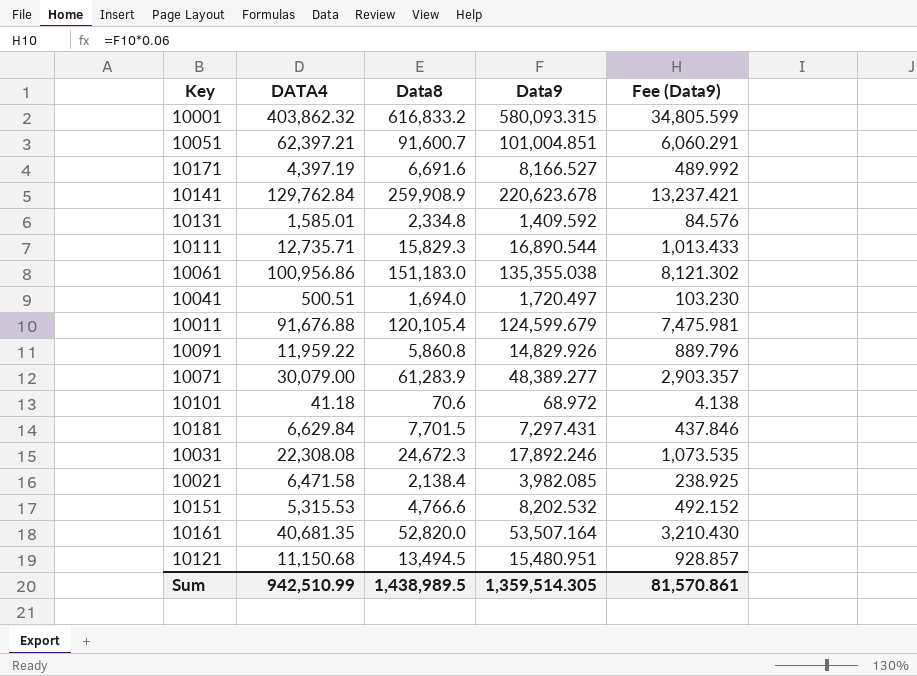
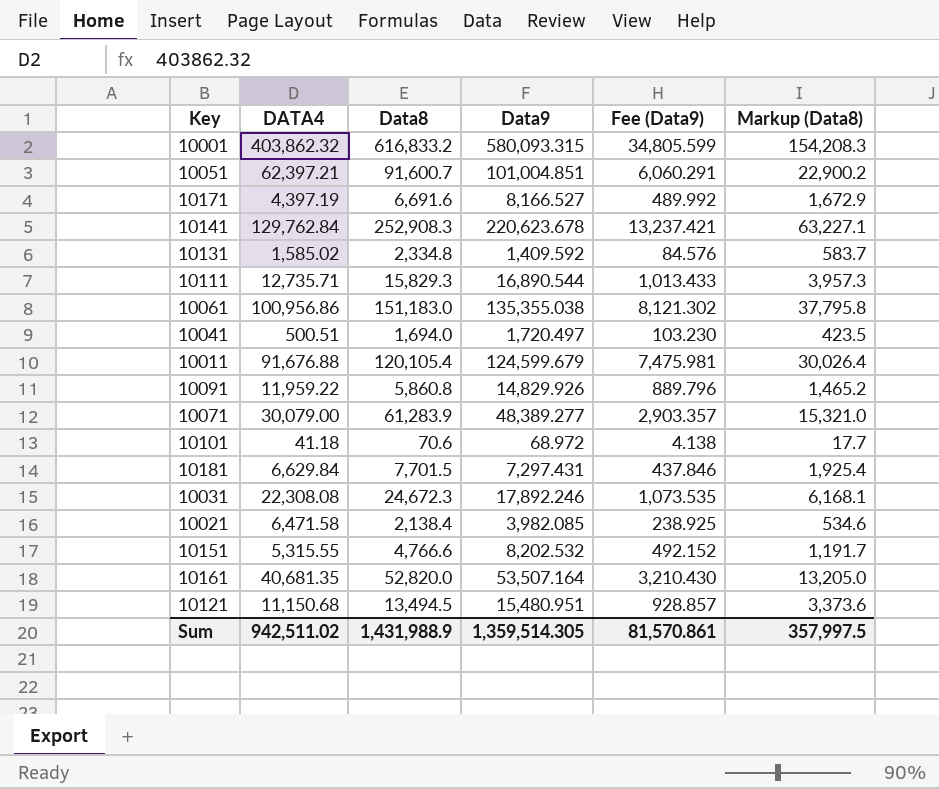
column Markup (Data8) | formula: none -> [Data8] * 0.25
10141 | Data8: 259,908.9 -> 252,908.3
10131 | DATA4: 1,585.01 -> 1,585.02
10151 | DATA4: 5,315.53 -> 5,315.55
Sum | DATA4: 942,510.99 -> 942,511.02
Sum | Data8: 1,438,989.5 -> 1,431,988.9

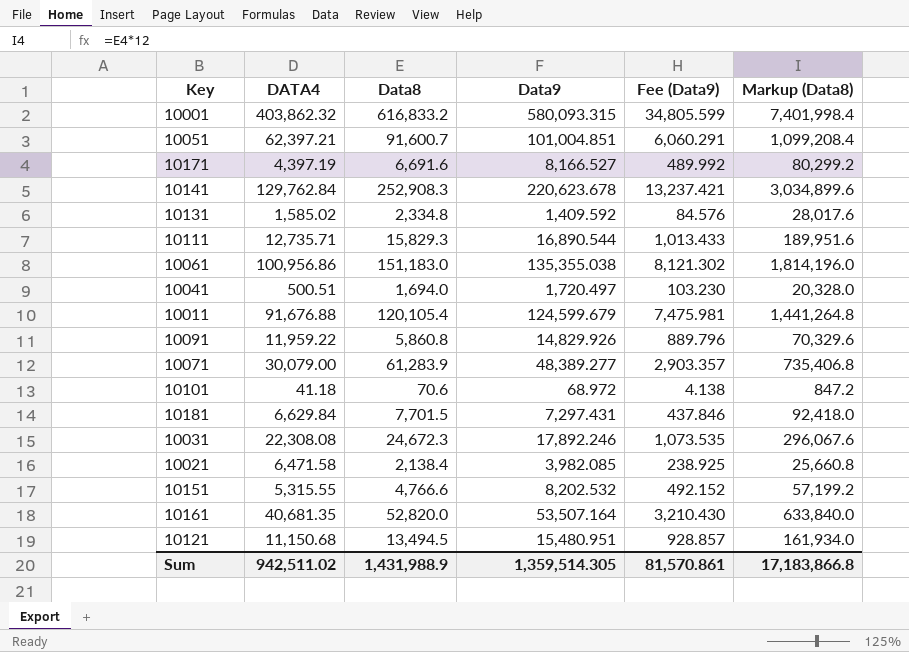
column Markup (Data8) | formula: [Data8] * 0.25 -> [Data8] * 12
Sum | Markup (Data8): 357,997.5 -> 17,183,866.8

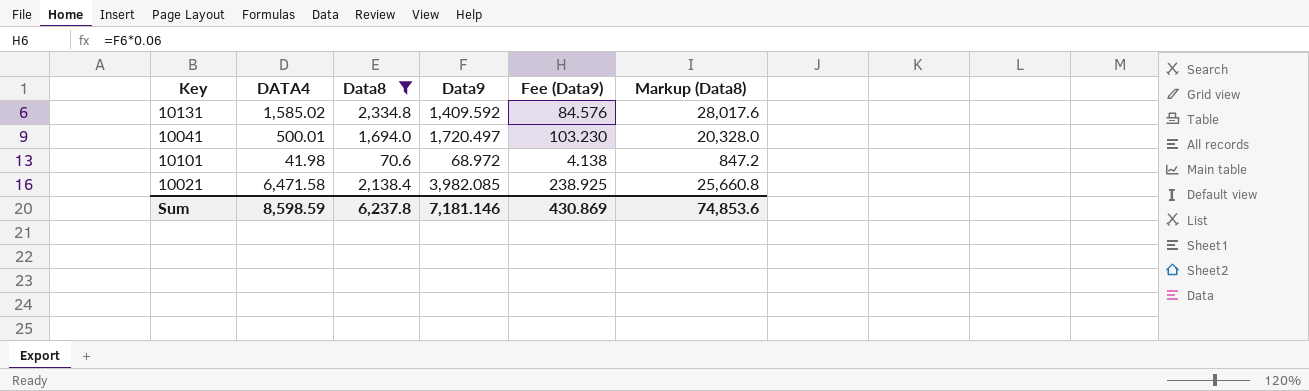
filter: none -> Data8 <= 2,334.8
10041 | DATA4: 500.51 -> 500.01
10101 | DATA4: 41.18 -> 41.98
Sum | DATA4: 942,511.02 -> 8,598.59
Sum | Data8: 1,431,988.9 -> 6,237.8
Sum | Data9: 1,359,514.305 -> 7,181.146
Sum | Fee (Data9): 81,570.861 -> 430.869
Sum | Markup (Data8): 17,183,866.8 -> 74,853.6

